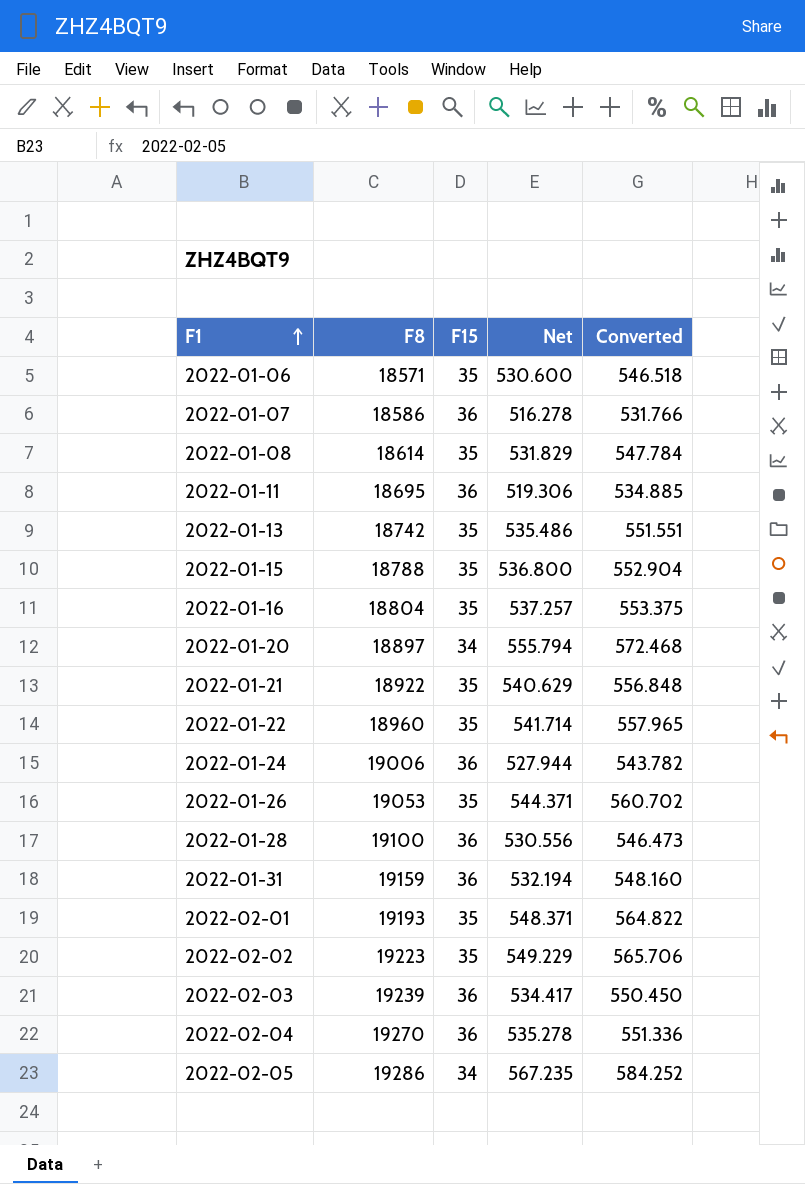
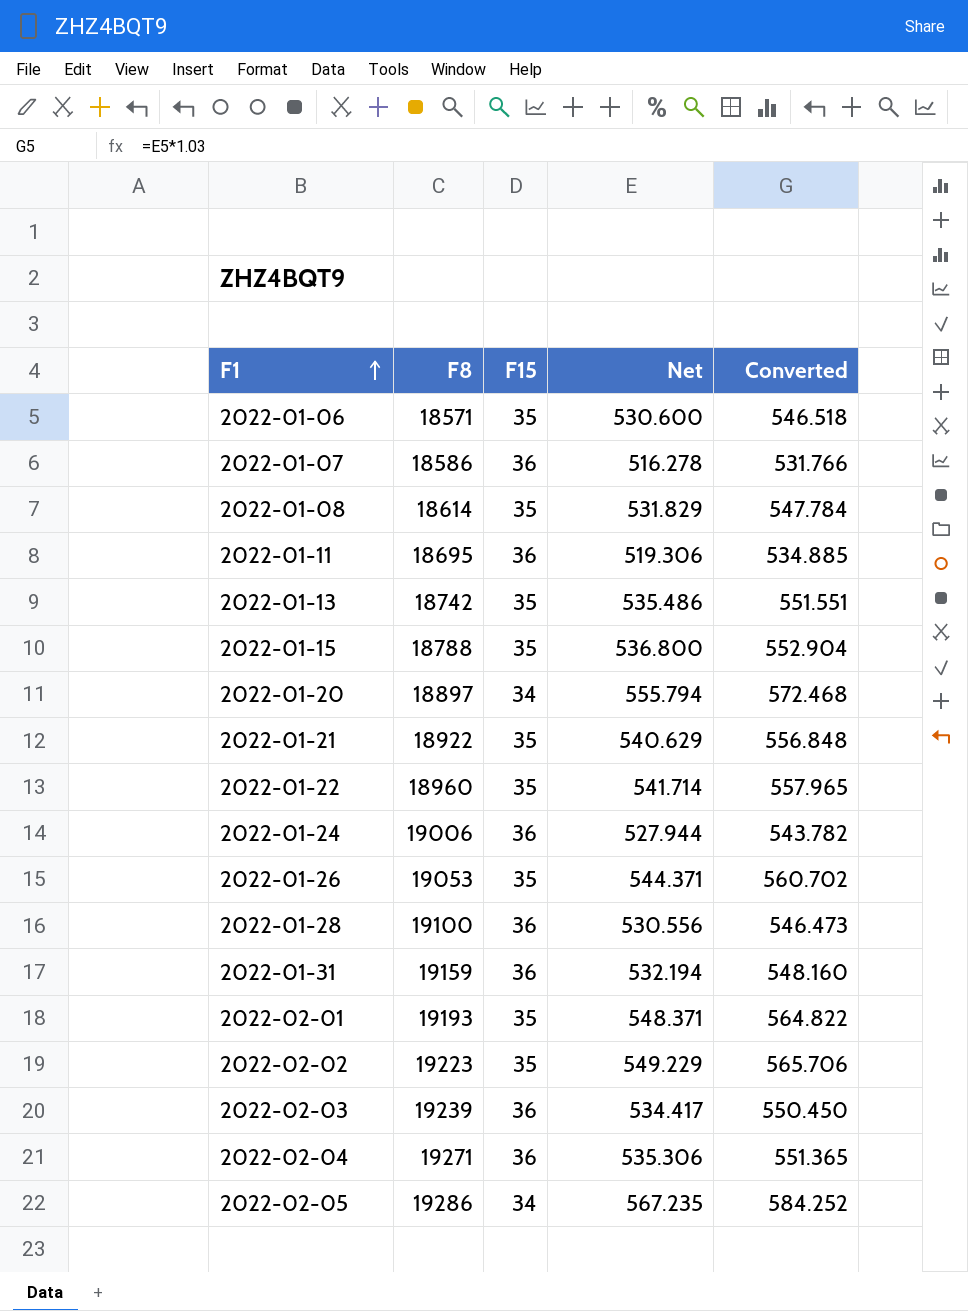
row 2022-01-16: 18804 | 35 | 537.257 | 553.375 -> none
2022-02-04 | F8: 19270 -> 19271
2022-02-04 | Net: 535.278 -> 535.306
2022-02-04 | Converted: 551.336 -> 551.365

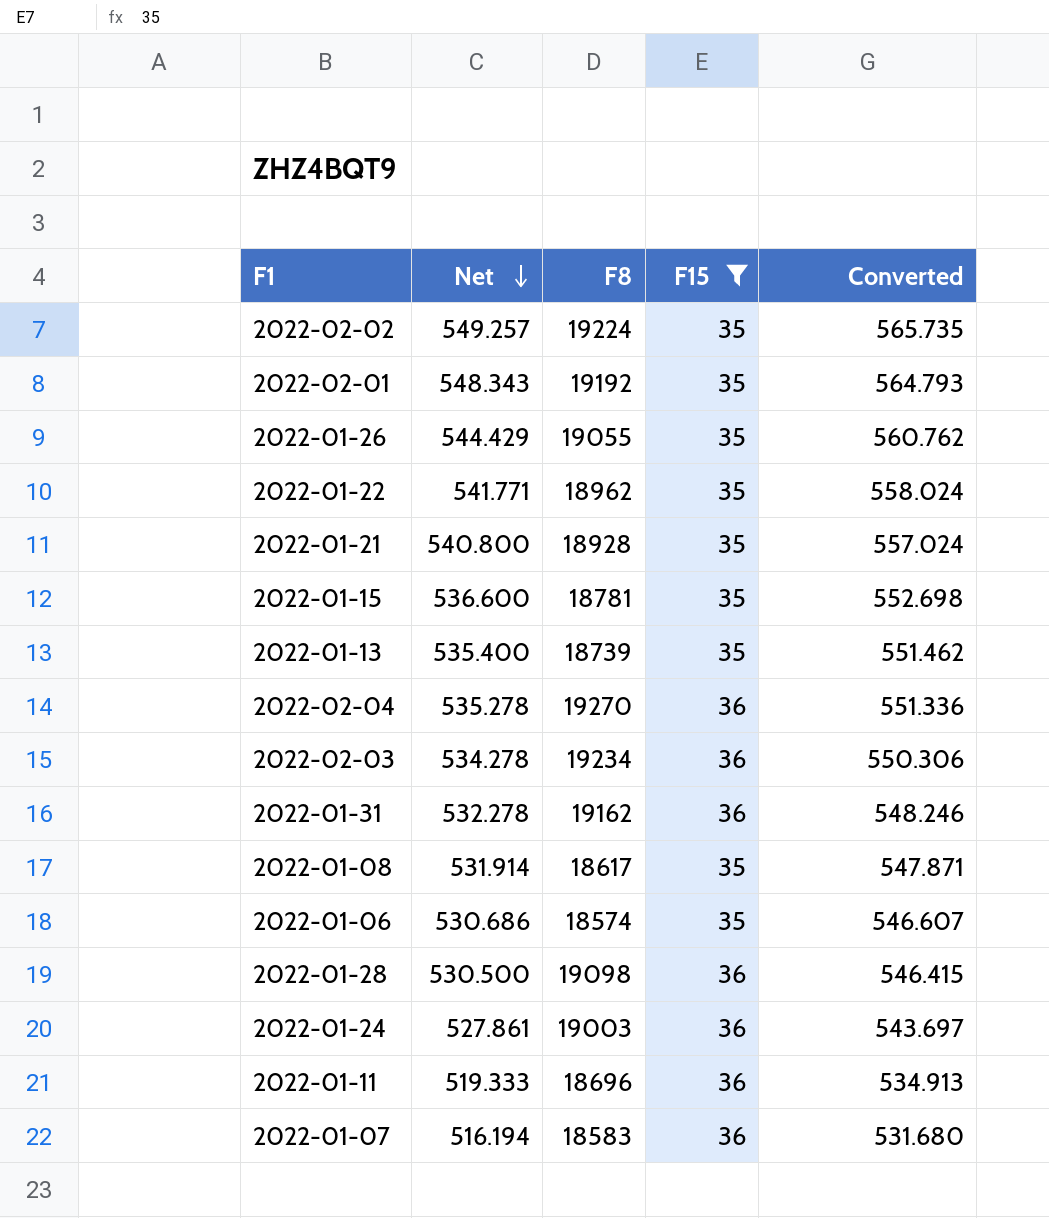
filter: none -> F15 != 34
row order: F1 ascending -> Net descending
column Net | position: 4 -> 2
2022-02-02 | Net: 549.229 -> 549.257
2022-02-02 | F8: 19223 -> 19224
2022-02-02 | Converted: 565.706 -> 565.735
2022-02-01 | Net: 548.371 -> 548.343
2022-02-01 | F8: 19193 -> 19192
2022-02-01 | Converted: 564.822 -> 564.793
2022-01-26 | Net: 544.371 -> 544.429
2022-01-26 | F8: 19053 -> 19055
2022-01-26 | Converted: 560.702 -> 560.762
2022-01-22 | Net: 541.714 -> 541.771
2022-01-22 | F8: 18960 -> 18962
2022-01-22 | Converted: 557.965 -> 558.024
2022-01-21 | Net: 540.629 -> 540.800
2022-01-21 | F8: 18922 -> 18928
2022-01-21 | Converted: 556.848 -> 557.024
2022-01-15 | Net: 536.800 -> 536.600
2022-01-15 | F8: 18788 -> 18781
2022-01-15 | Converted: 552.904 -> 552.698
2022-01-13 | Net: 535.486 -> 535.400
2022-01-13 | F8: 18742 -> 18739
2022-01-13 | Converted: 551.551 -> 551.462
2022-02-04 | Net: 535.306 -> 535.278
2022-02-04 | F8: 19271 -> 19270
2022-02-04 | Converted: 551.365 -> 551.336
2022-02-03 | Net: 534.417 -> 534.278
2022-02-03 | F8: 19239 -> 19234
2022-02-03 | Converted: 550.450 -> 550.306
2022-01-31 | Net: 532.194 -> 532.278
2022-01-31 | F8: 19159 -> 19162
2022-01-31 | Converted: 548.160 -> 548.246
2022-01-08 | Net: 531.829 -> 531.914
2022-01-08 | F8: 18614 -> 18617
2022-01-08 | Converted: 547.784 -> 547.871
2022-01-06 | Net: 530.600 -> 530.686
2022-01-06 | F8: 18571 -> 18574
2022-01-06 | Converted: 546.518 -> 546.607
2022-01-28 | Net: 530.556 -> 530.500
2022-01-28 | F8: 19100 -> 19098
2022-01-28 | Converted: 546.473 -> 546.415
2022-01-24 | Net: 527.944 -> 527.861
2022-01-24 | F8: 19006 -> 19003
2022-01-24 | Converted: 543.782 -> 543.697
2022-01-11 | Net: 519.306 -> 519.333
2022-01-11 | F8: 18695 -> 18696
2022-01-11 | Converted: 534.885 -> 534.913
2022-01-07 | Net: 516.278 -> 516.194
2022-01-07 | F8: 18586 -> 18583
2022-01-07 | Converted: 531.766 -> 531.680

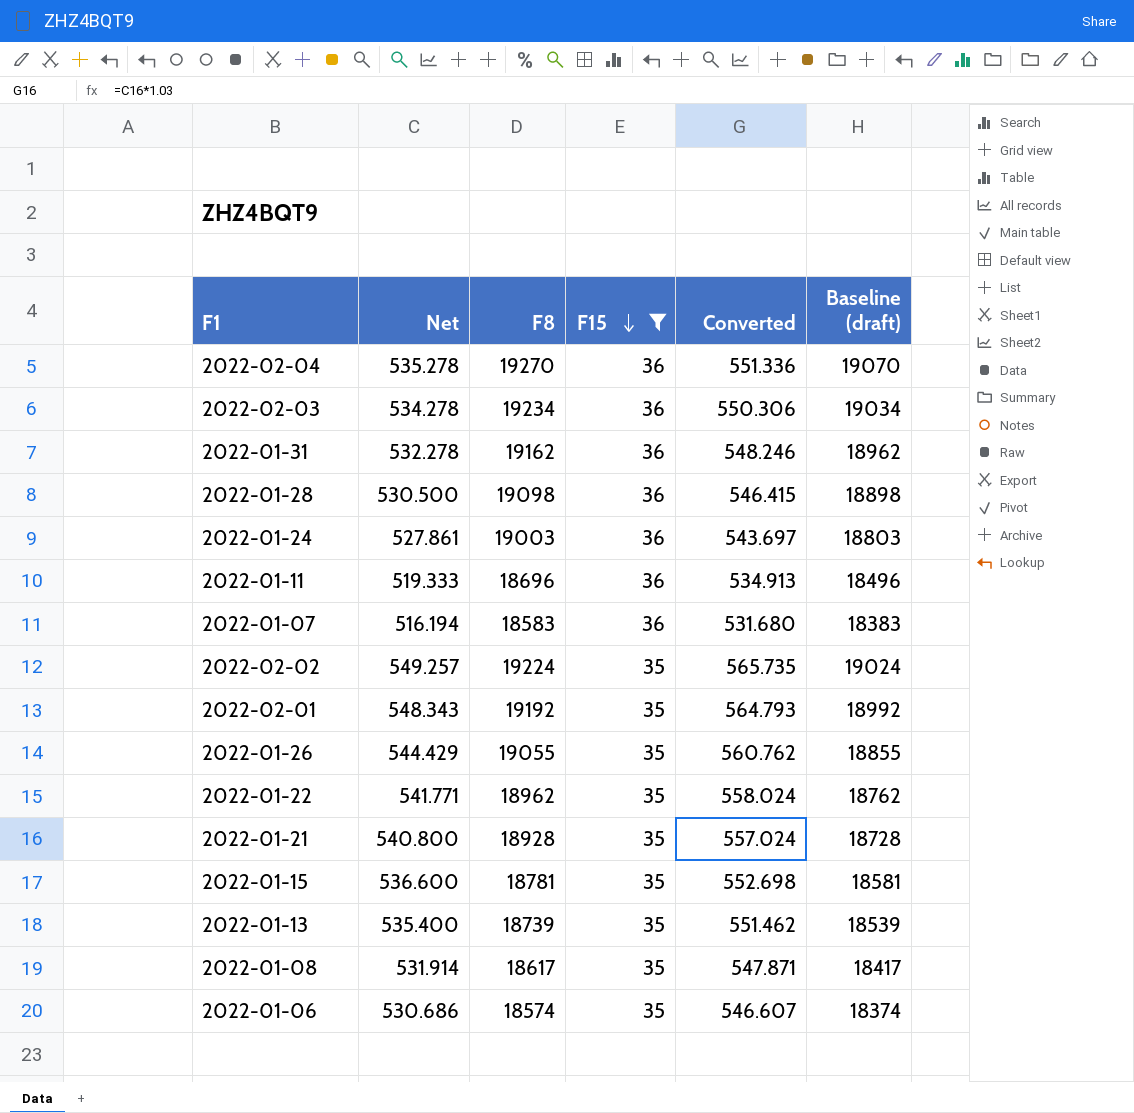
row order: Net descending -> F15 descending
column Baseline (draft) | formula: none -> [F8] - 200

